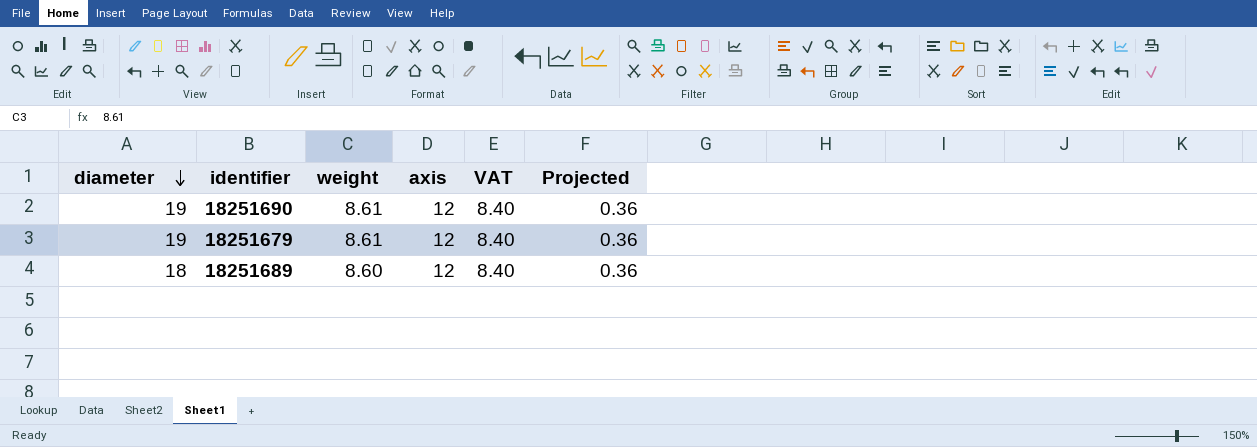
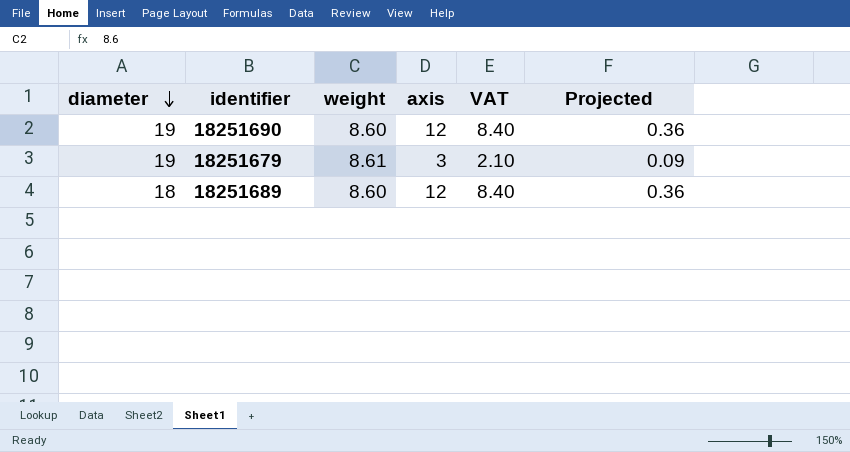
18251690 | weight: 8.61 -> 8.60
18251679 | axis: 12 -> 3
18251679 | VAT: 8.40 -> 2.10
18251679 | Projected: 0.36 -> 0.09

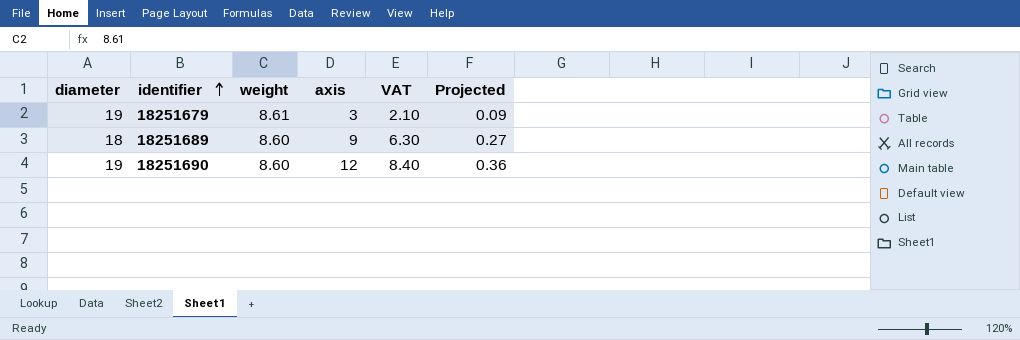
row order: diameter descending -> identifier ascending
18251689 | axis: 12 -> 9
18251689 | VAT: 8.40 -> 6.30
18251689 | Projected: 0.36 -> 0.27

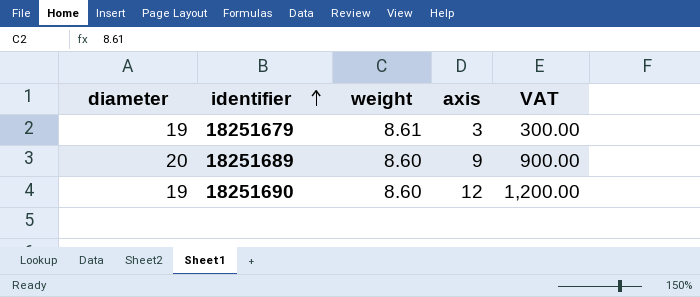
column Projected | formula: [axis] * 0.03 -> none
column VAT | formula: [axis] * 0.7 -> [axis] * 100
18251689 | diameter: 18 -> 20

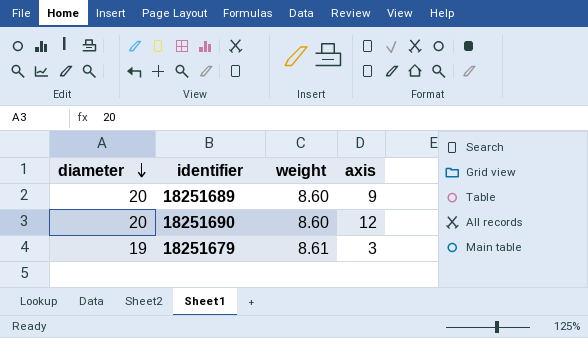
row order: identifier ascending -> diameter descending
column VAT | formula: [axis] * 100 -> none
18251690 | diameter: 19 -> 20

